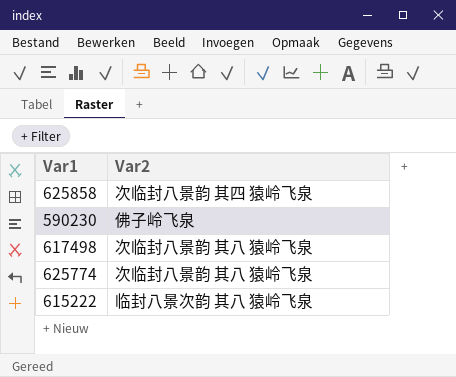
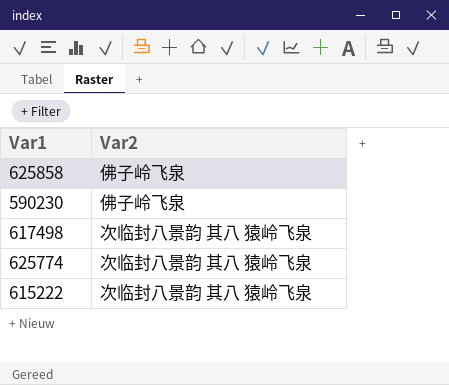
625858 | Var2: 次临封八景韵 其四 猿岭飞泉 -> 佛子岭飞泉
615222 | Var2: 临封八景次韵 其八 猿岭飞泉 -> 次临封八景韵 其八 猿岭飞泉

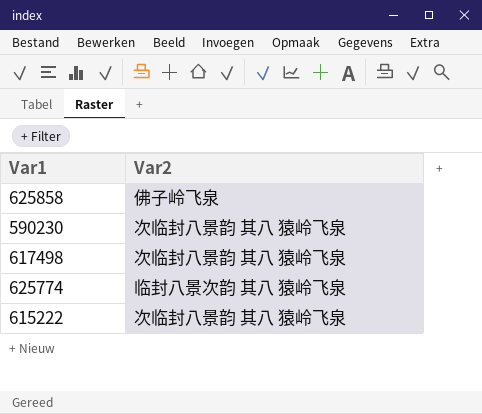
590230 | Var2: 佛子岭飞泉 -> 次临封八景韵 其八 猿岭飞泉
625774 | Var2: 次临封八景韵 其八 猿岭飞泉 -> 临封八景次韵 其八 猿岭飞泉

